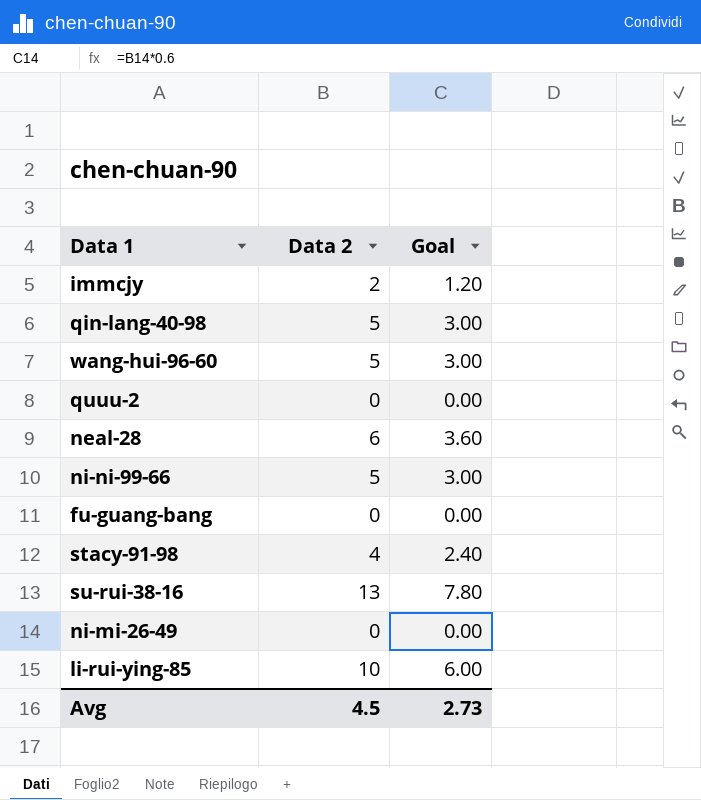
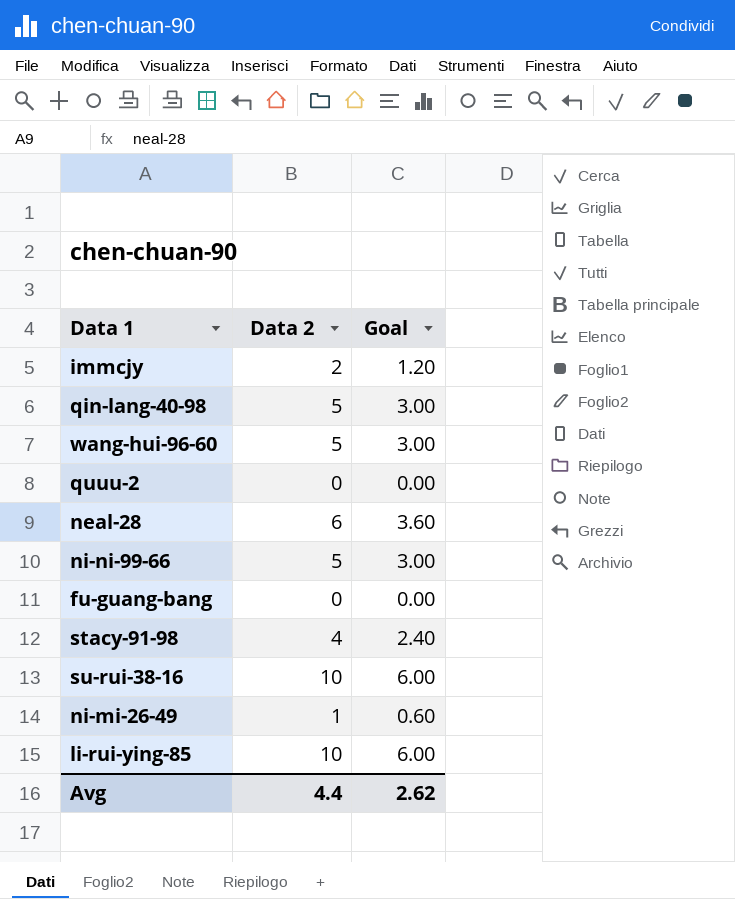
su-rui-38-16 | Data 2: 13 -> 10
su-rui-38-16 | Goal: 7.80 -> 6.00
ni-mi-26-49 | Data 2: 0 -> 1
ni-mi-26-49 | Goal: 0.00 -> 0.60
Avg | Data 2: 4.5 -> 4.4
Avg | Goal: 2.73 -> 2.62

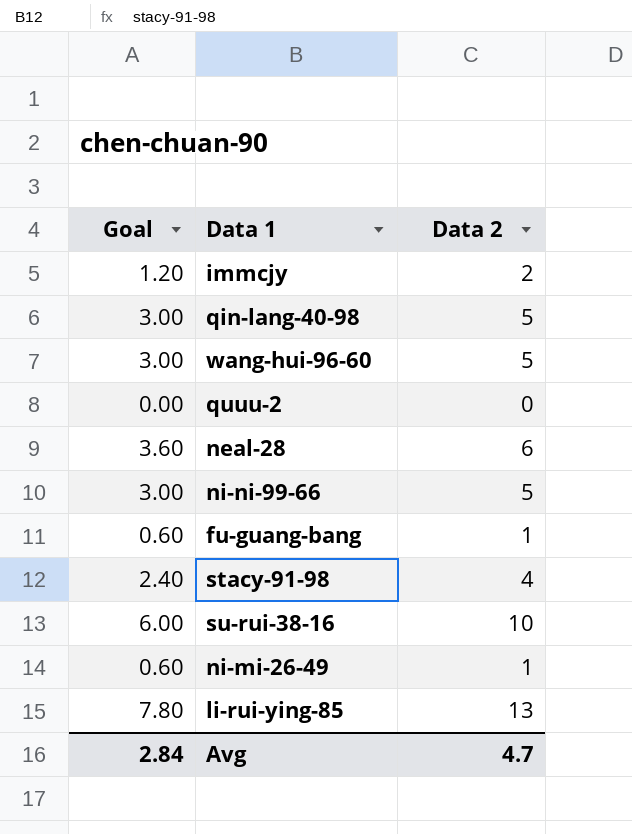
column Goal | position: 3 -> 1
fu-guang-bang | Goal: 0.00 -> 0.60
fu-guang-bang | Data 2: 0 -> 1
li-rui-ying-85 | Goal: 6.00 -> 7.80
li-rui-ying-85 | Data 2: 10 -> 13
Avg | Goal: 2.62 -> 2.84
Avg | Data 2: 4.4 -> 4.7

